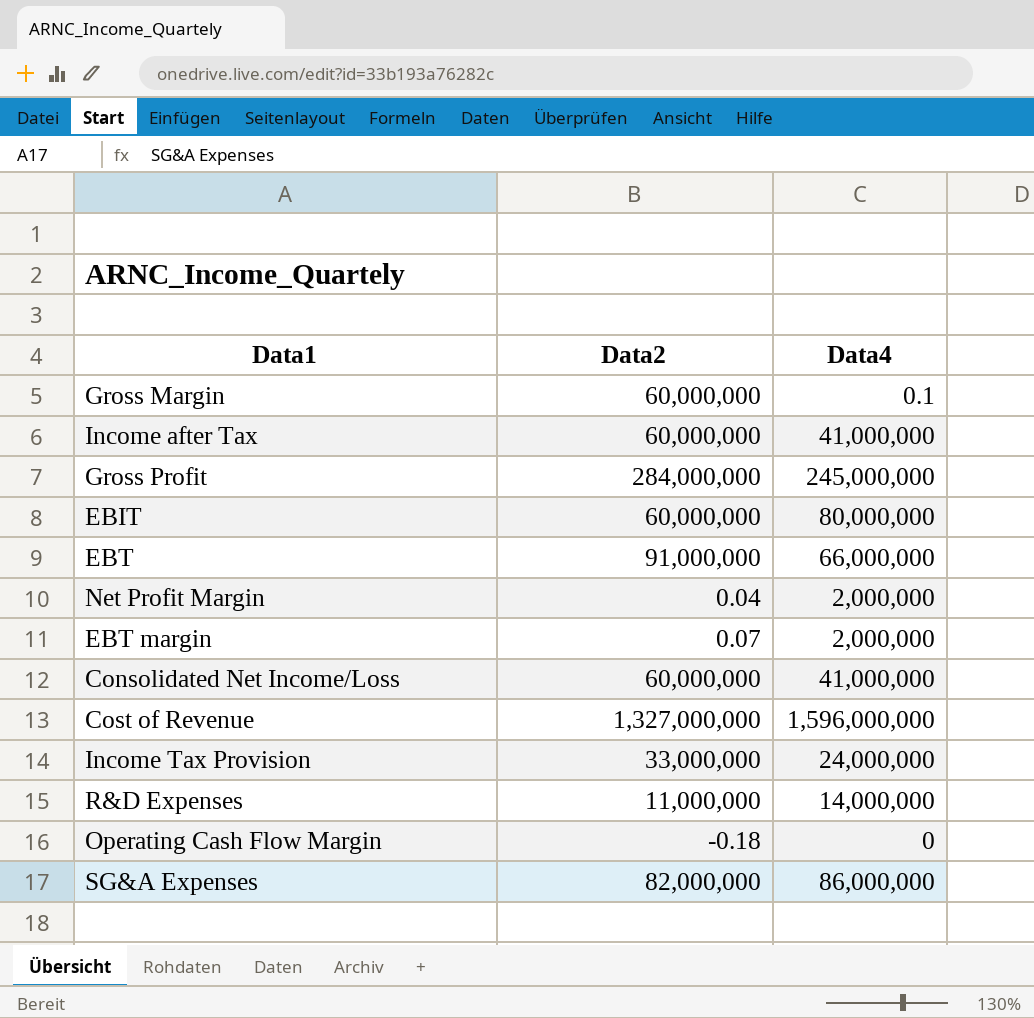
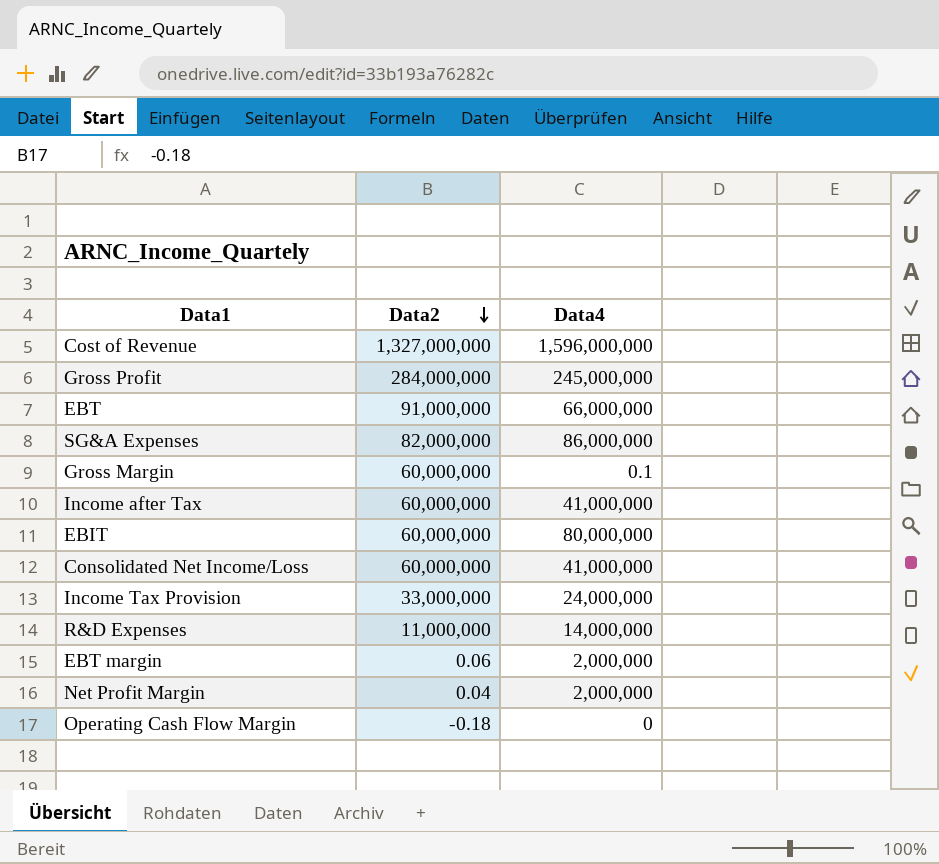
row order: none -> Data2 descending
EBT margin | Data2: 0.07 -> 0.06

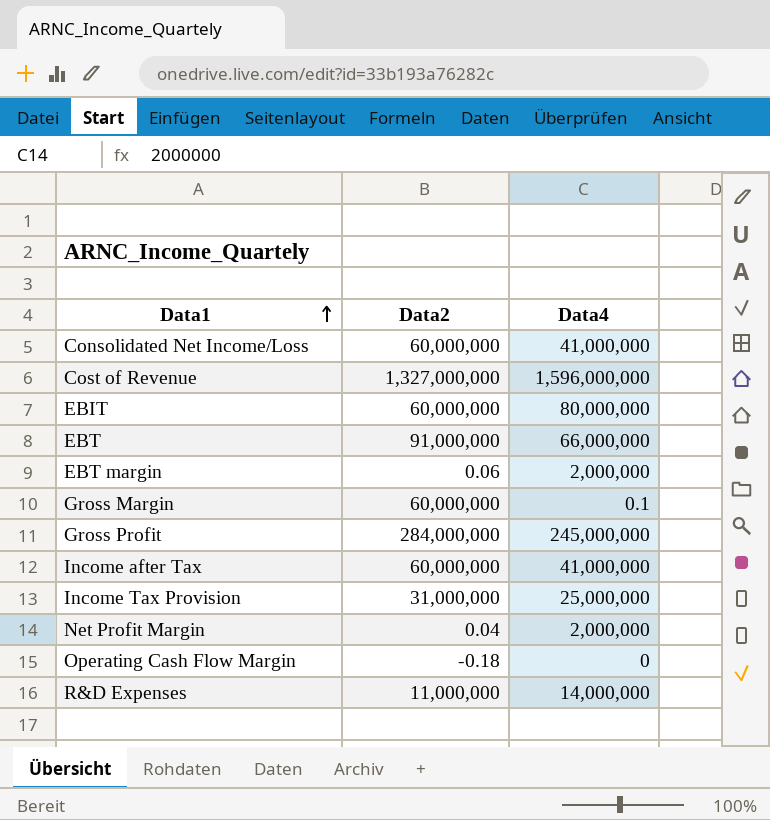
row order: Data2 descending -> Data1 ascending
row SG&A Expenses: 82,000,000 | 86,000,000 -> none
Income Tax Provision | Data2: 33,000,000 -> 31,000,000
Income Tax Provision | Data4: 24,000,000 -> 25,000,000

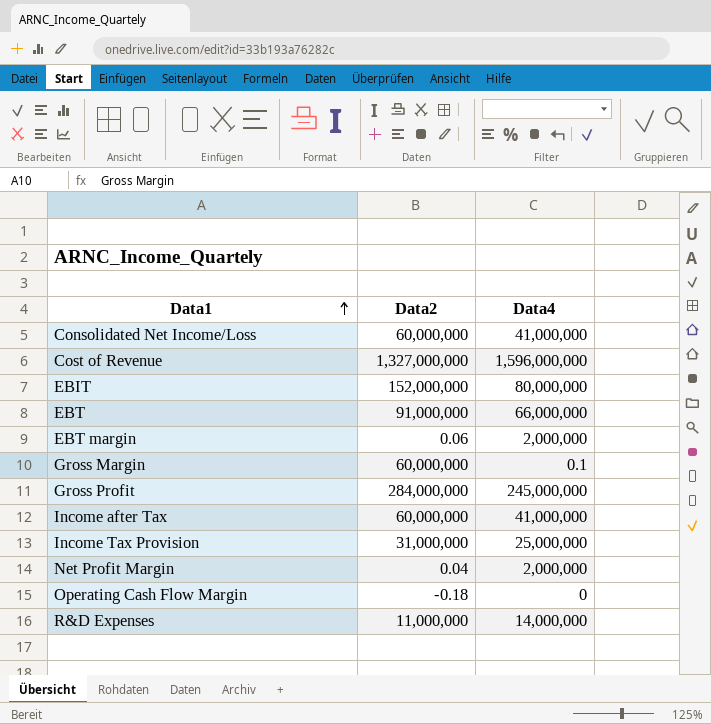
EBIT | Data2: 60,000,000 -> 152,000,000

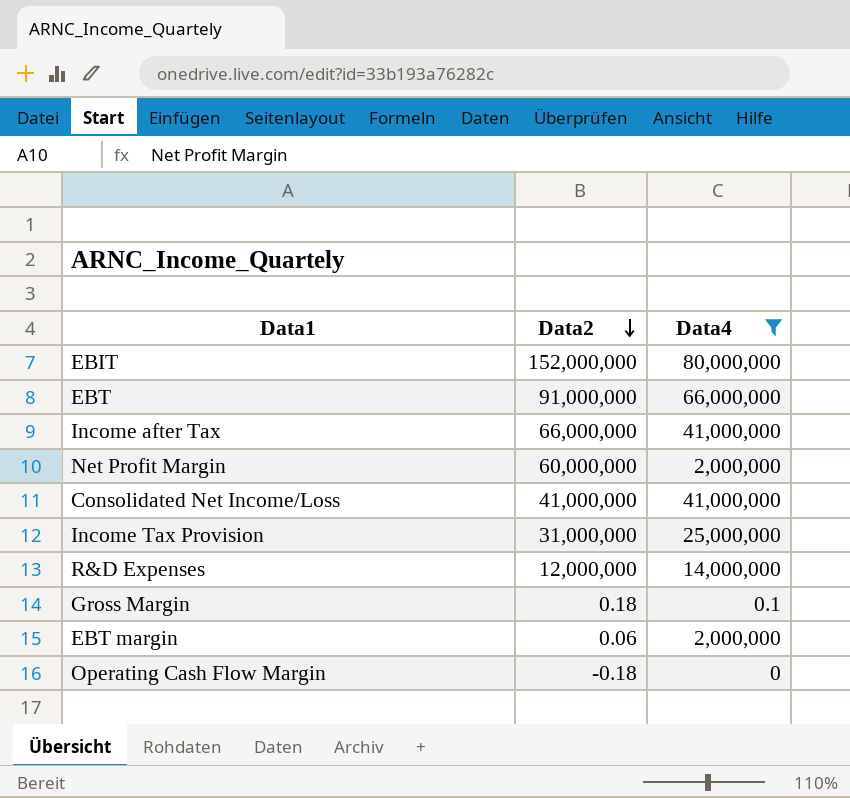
filter: none -> Data4 <= 80,000,000
row order: Data1 ascending -> Data2 descending
Income after Tax | Data2: 60,000,000 -> 66,000,000
Net Profit Margin | Data2: 0.04 -> 60,000,000
Consolidated Net Income/Loss | Data2: 60,000,000 -> 41,000,000
R&D Expenses | Data2: 11,000,000 -> 12,000,000
Gross Margin | Data2: 60,000,000 -> 0.18

